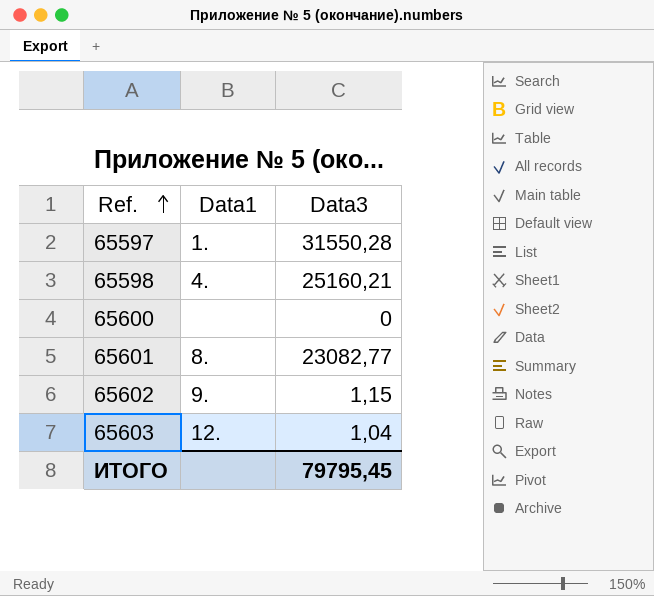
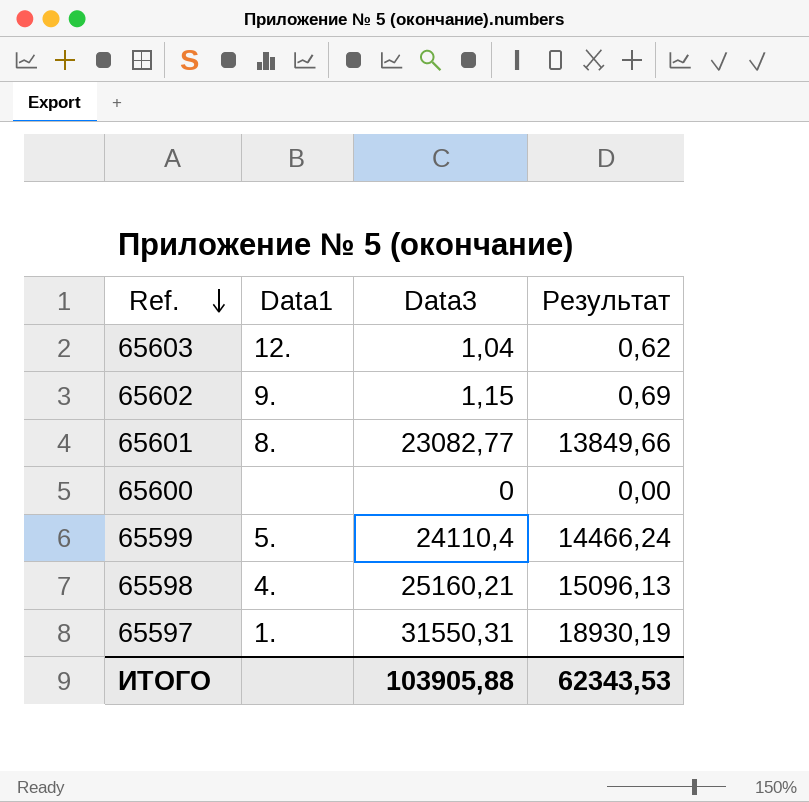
row order: Ref. ascending -> Ref. descending
column Результат | formula: none -> [Data3] * 0,6
row 65599: none -> 5. | 24110,4 | 14466,24
65597 | Data3: 31550,28 -> 31550,31
ИТОГО | Data3: 79795,45 -> 103905,88

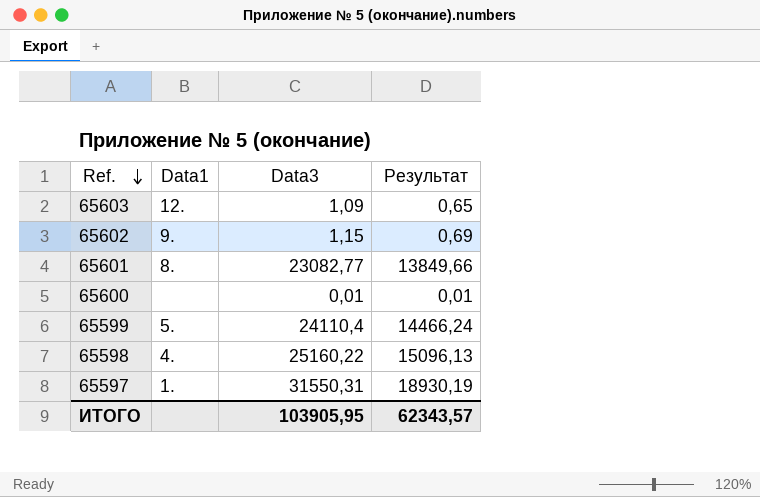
65603 | Data3: 1,04 -> 1,09
65603 | Результат: 0,62 -> 0,65
65600 | Data3: 0 -> 0,01
65600 | Результат: 0,00 -> 0,01
65598 | Data3: 25160,21 -> 25160,22
ИТОГО | Data3: 103905,88 -> 103905,95
ИТОГО | Результат: 62343,53 -> 62343,57

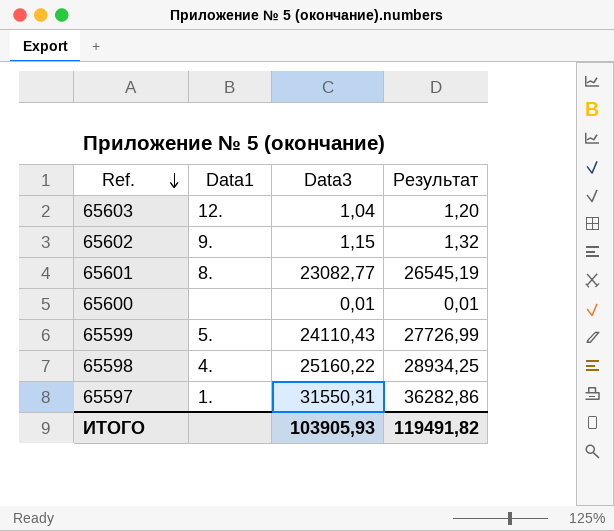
column Результат | formula: [Data3] * 0,6 -> [Data3] * 1,15
65603 | Data3: 1,09 -> 1,04
65599 | Data3: 24110,4 -> 24110,43
ИТОГО | Data3: 103905,95 -> 103905,93
ИТОГО | Результат: 62343,57 -> 119491,82

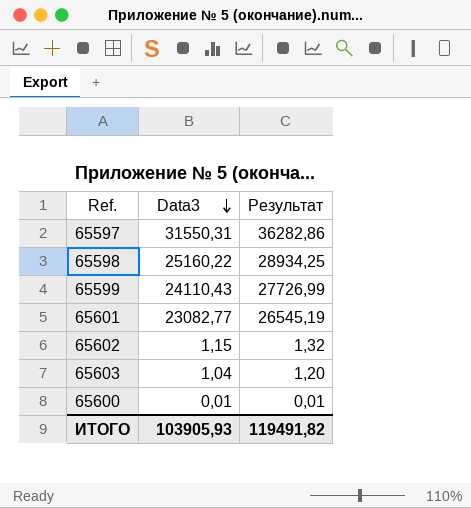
row order: Ref. descending -> Data3 descending
column Data1 | position: 2 -> none

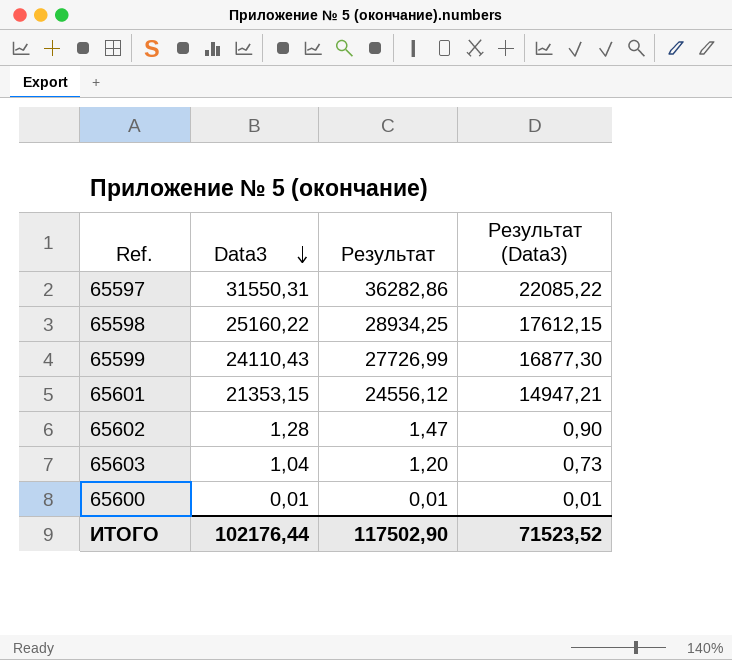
column Результат (Data3) | formula: none -> [Data3] * 0,7
65601 | Data3: 23082,77 -> 21353,15
65601 | Результат: 26545,19 -> 24556,12
65602 | Data3: 1,15 -> 1,28
65602 | Результат: 1,32 -> 1,47
ИТОГО | Data3: 103905,93 -> 102176,44
ИТОГО | Результат: 119491,82 -> 117502,90

